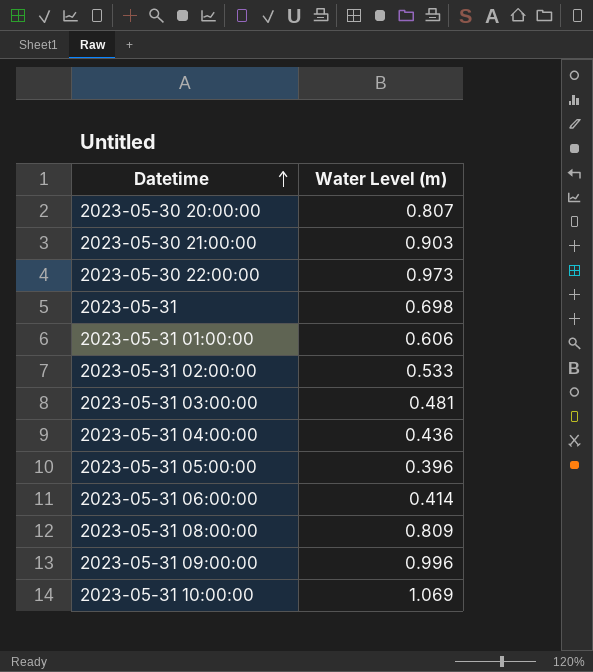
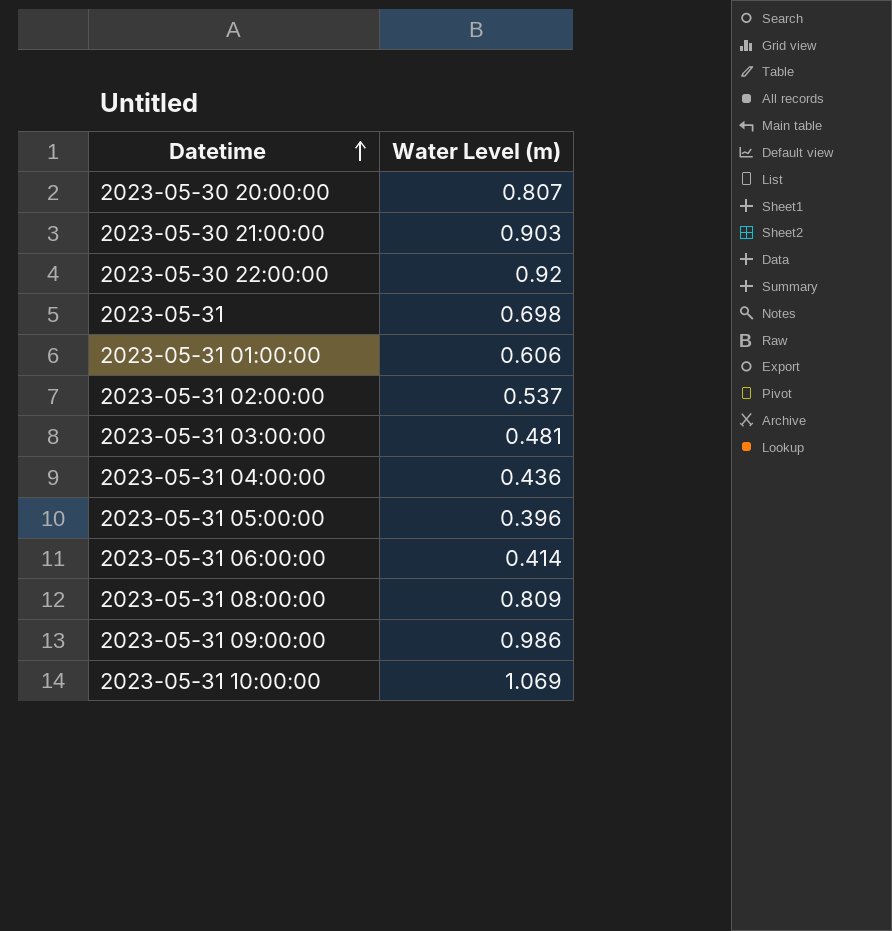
2023-05-30 22:00:00 | Water Level (m): 0.973 -> 0.92
2023-05-31 02:00:00 | Water Level (m): 0.533 -> 0.537
2023-05-31 09:00:00 | Water Level (m): 0.996 -> 0.986

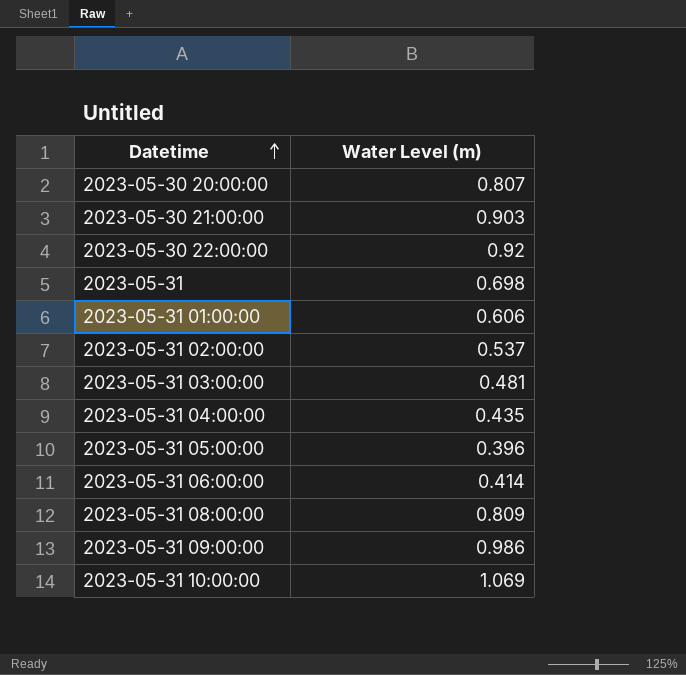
2023-05-31 04:00:00 | Water Level (m): 0.436 -> 0.435

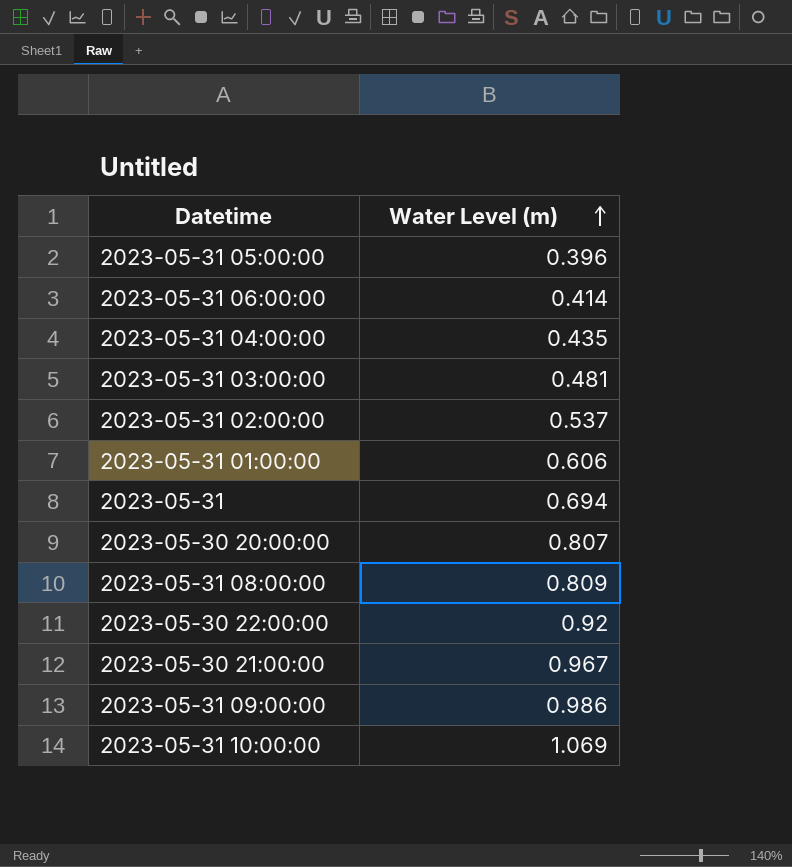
row order: Datetime ascending -> Water Level (m) ascending
2023-05-31 | Water Level (m): 0.698 -> 0.694
2023-05-30 21:00:00 | Water Level (m): 0.903 -> 0.967

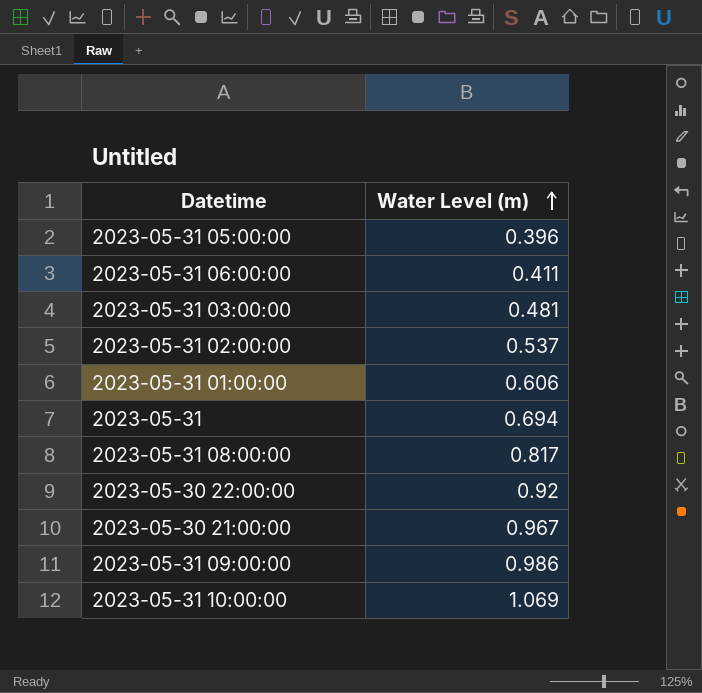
row 2023-05-31 04:00:00: 0.435 -> none
row 2023-05-30 20:00:00: 0.807 -> none
2023-05-31 06:00:00 | Water Level (m): 0.414 -> 0.411
2023-05-31 08:00:00 | Water Level (m): 0.809 -> 0.817

